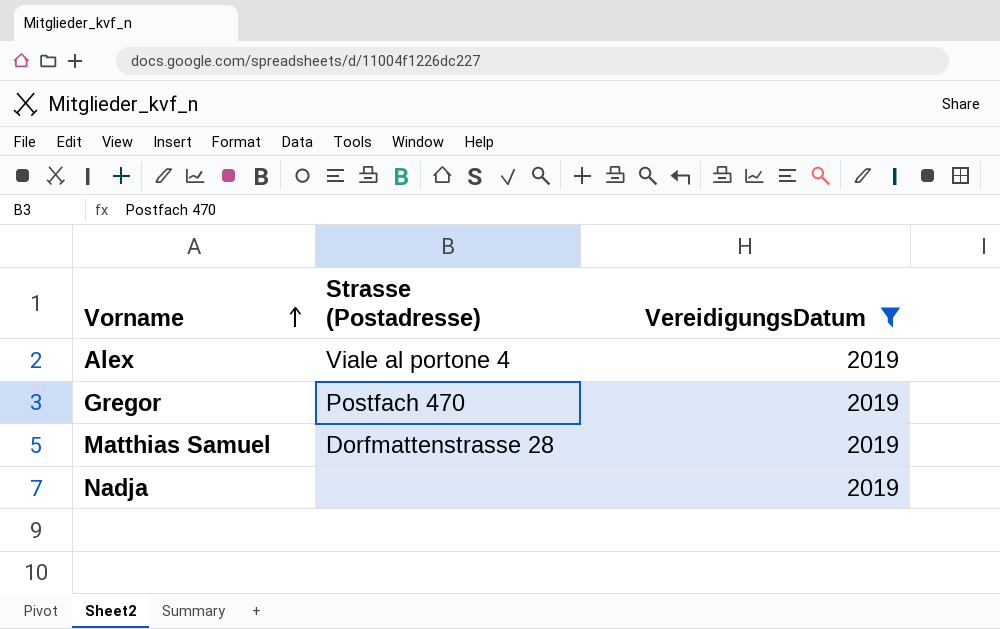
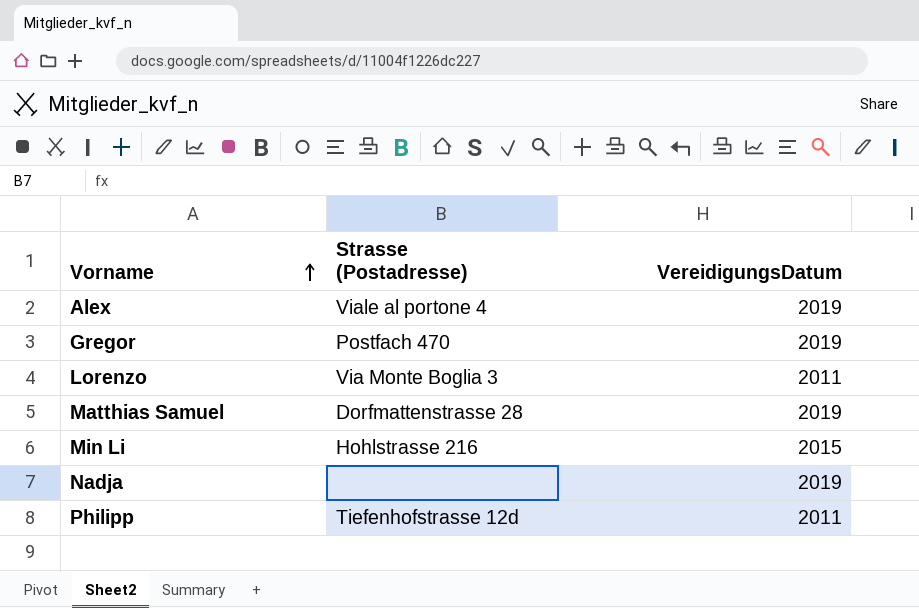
filter: VereidigungsDatum = 2019 -> none

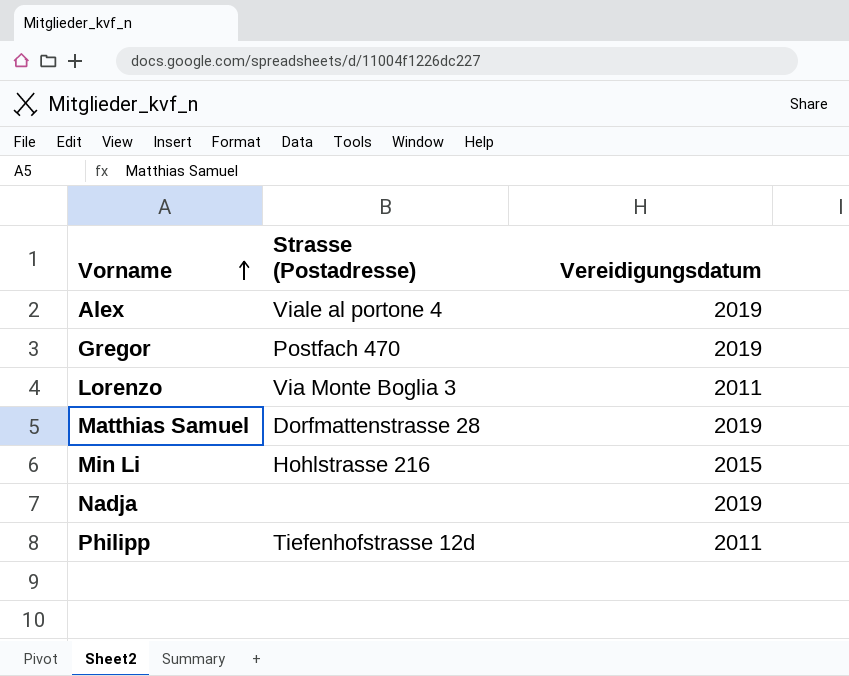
column name: VereidigungsDatum -> Vereidigungsdatum

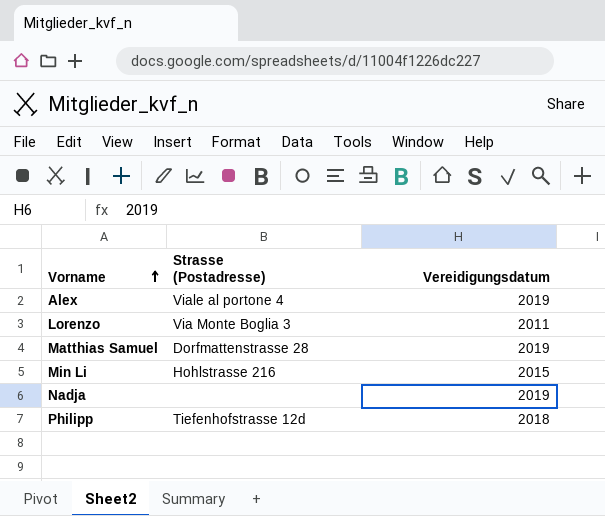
row Gregor: Postfach 470 | 2019 -> none
Philipp | Vereidigungsdatum: 2011 -> 2018

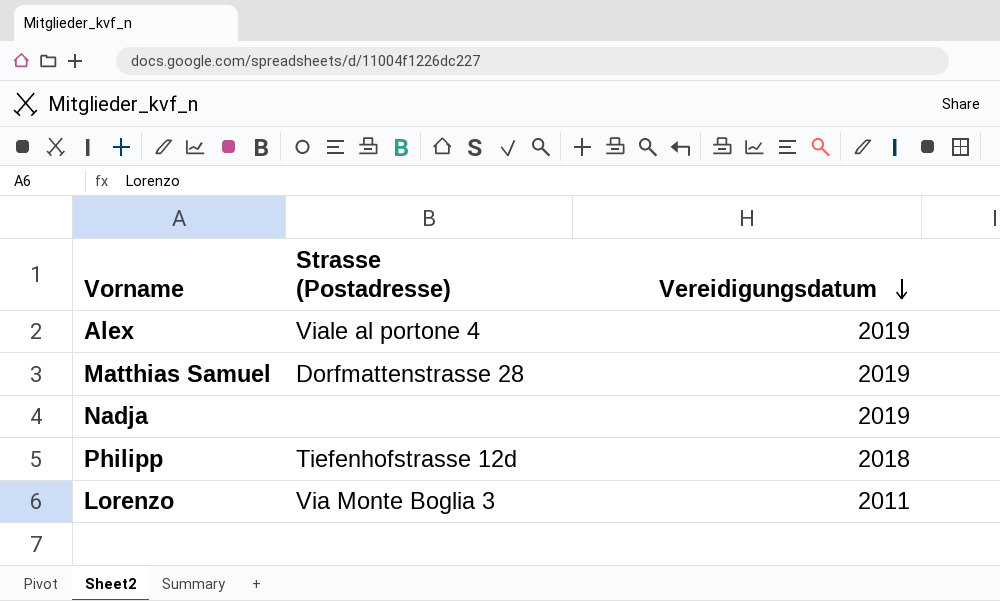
row order: Vorname ascending -> Vereidigungsdatum descending
row Min Li: Hohlstrasse 216 | 2015 -> none

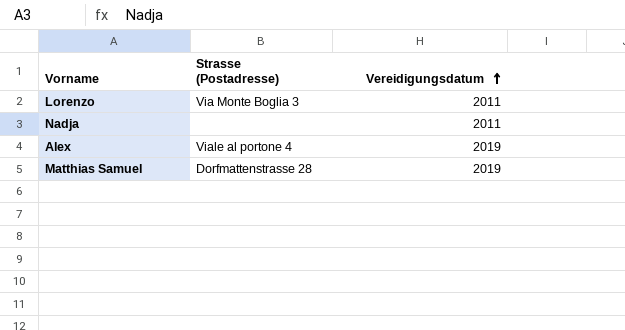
row order: Vereidigungsdatum descending -> Vereidigungsdatum ascending
row Philipp: Tiefenhofstrasse 12d | 2018 -> none
Nadja | Vereidigungsdatum: 2019 -> 2011

